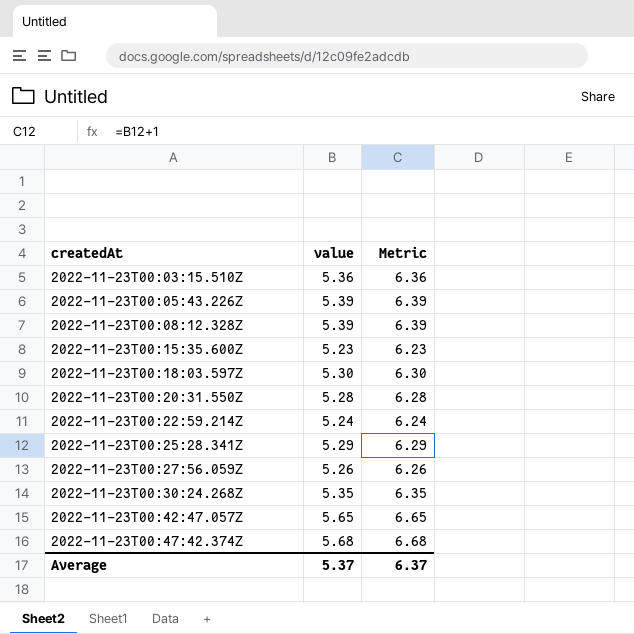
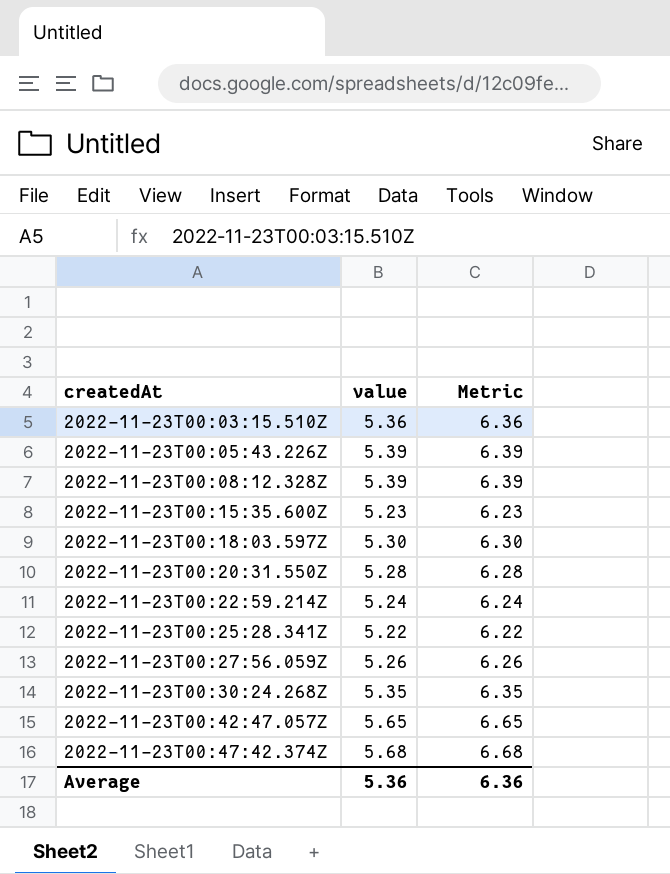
2022-11-23T00:25:28.341Z | value: 5.29 -> 5.22
2022-11-23T00:25:28.341Z | Metric: 6.29 -> 6.22
Average | value: 5.37 -> 5.36
Average | Metric: 6.37 -> 6.36

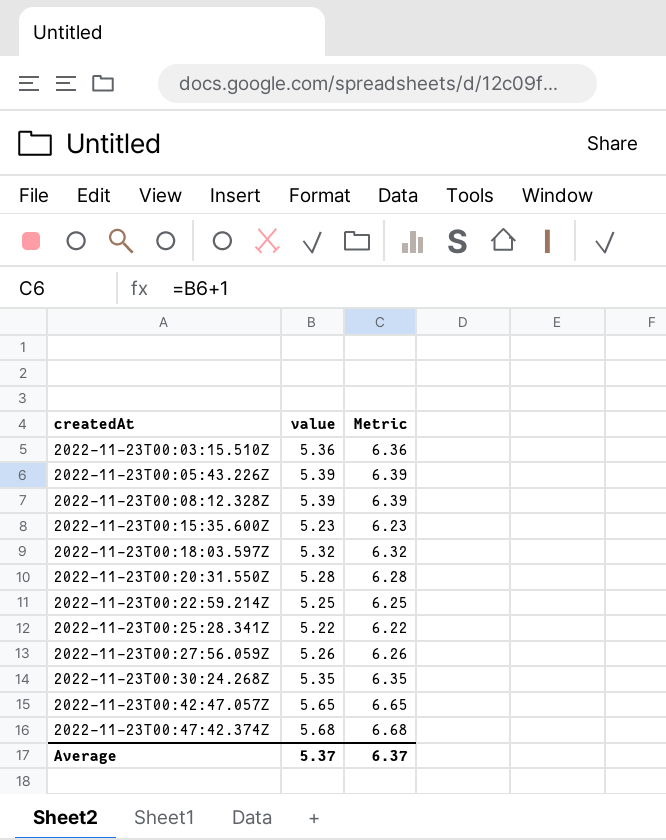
2022-11-23T00:18:03.597Z | value: 5.30 -> 5.32
2022-11-23T00:18:03.597Z | Metric: 6.30 -> 6.32
2022-11-23T00:22:59.214Z | value: 5.24 -> 5.25
2022-11-23T00:22:59.214Z | Metric: 6.24 -> 6.25
Average | value: 5.36 -> 5.37
Average | Metric: 6.36 -> 6.37

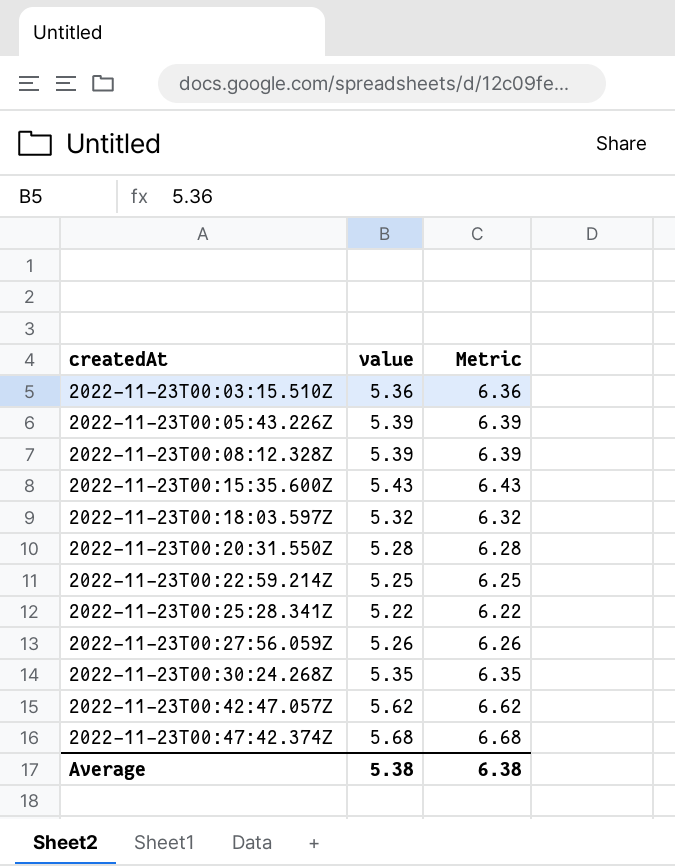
2022-11-23T00:15:35.600Z | value: 5.23 -> 5.43
2022-11-23T00:15:35.600Z | Metric: 6.23 -> 6.43
2022-11-23T00:42:47.057Z | value: 5.65 -> 5.62
2022-11-23T00:42:47.057Z | Metric: 6.65 -> 6.62
Average | value: 5.37 -> 5.38
Average | Metric: 6.37 -> 6.38

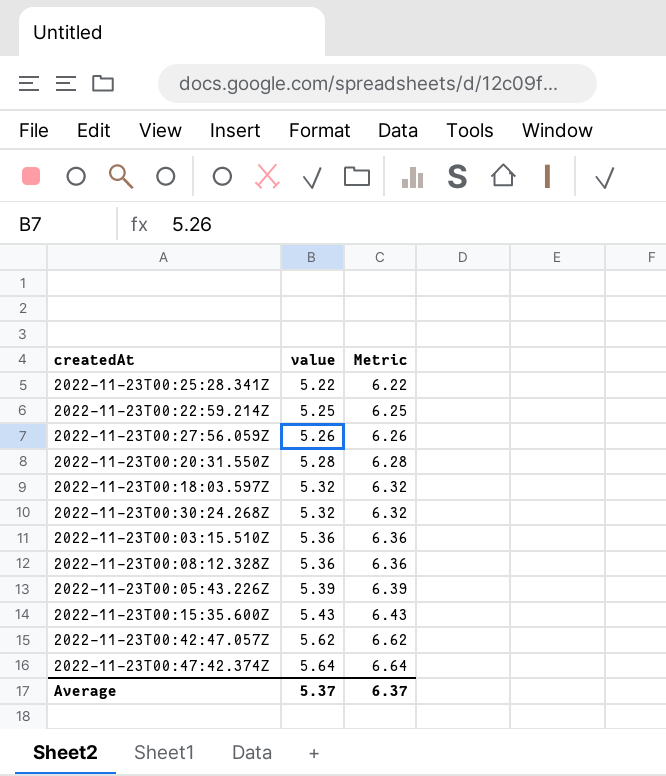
row order: createdAt ascending -> value ascending
2022-11-23T00:30:24.268Z | value: 5.35 -> 5.32
2022-11-23T00:30:24.268Z | Metric: 6.35 -> 6.32
2022-11-23T00:08:12.328Z | value: 5.39 -> 5.36
2022-11-23T00:08:12.328Z | Metric: 6.39 -> 6.36
2022-11-23T00:47:42.374Z | value: 5.68 -> 5.64
2022-11-23T00:47:42.374Z | Metric: 6.68 -> 6.64
Average | value: 5.38 -> 5.37
Average | Metric: 6.38 -> 6.37

